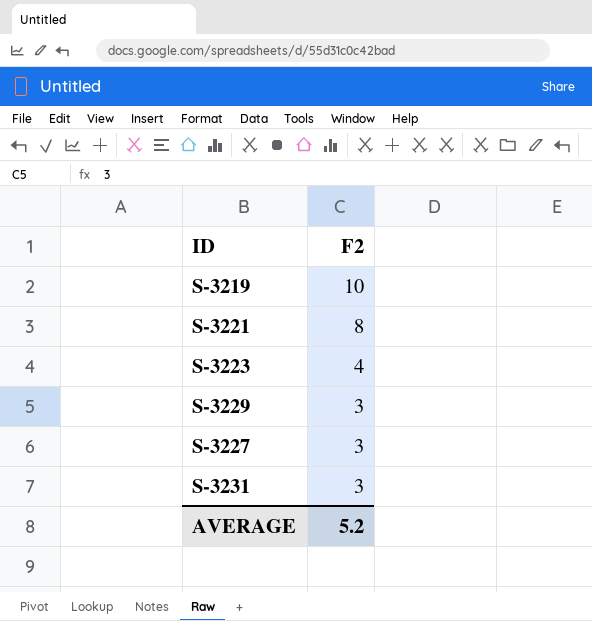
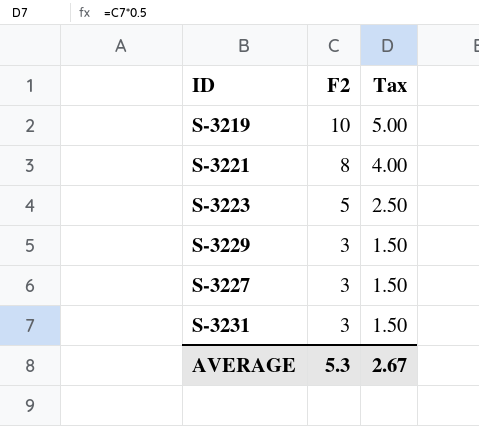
column Tax | formula: none -> [F2] * 0.5
S-3223 | F2: 4 -> 5
AVERAGE | F2: 5.2 -> 5.3

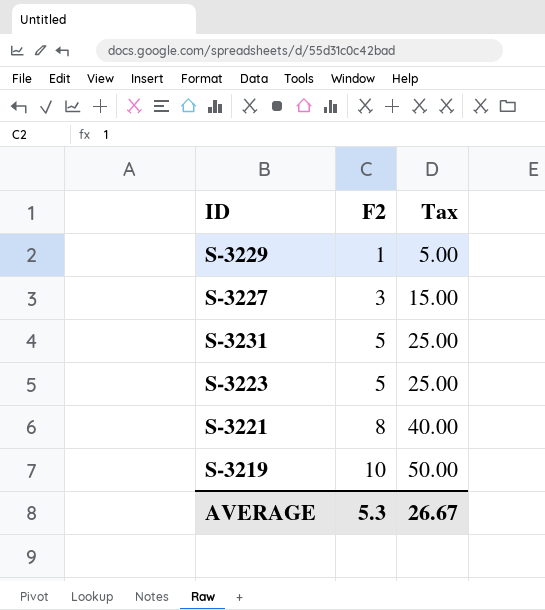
row order: F2 descending -> F2 ascending
column Tax | formula: [F2] * 0.5 -> [F2] * 5
S-3229 | F2: 3 -> 1
S-3231 | F2: 3 -> 5
AVERAGE | Tax: 2.67 -> 26.67

